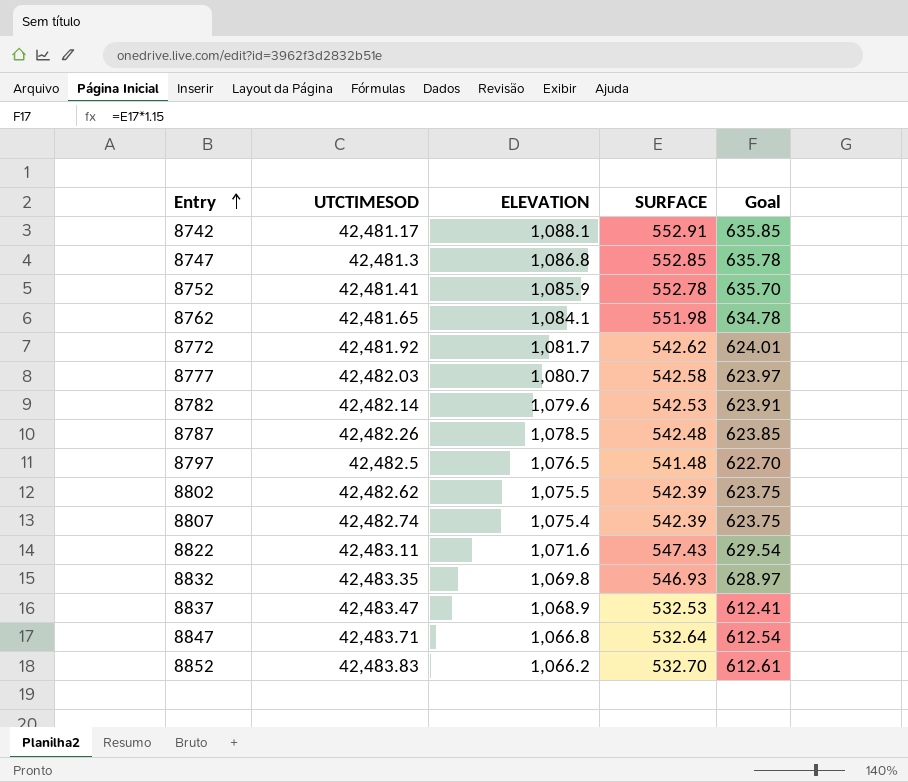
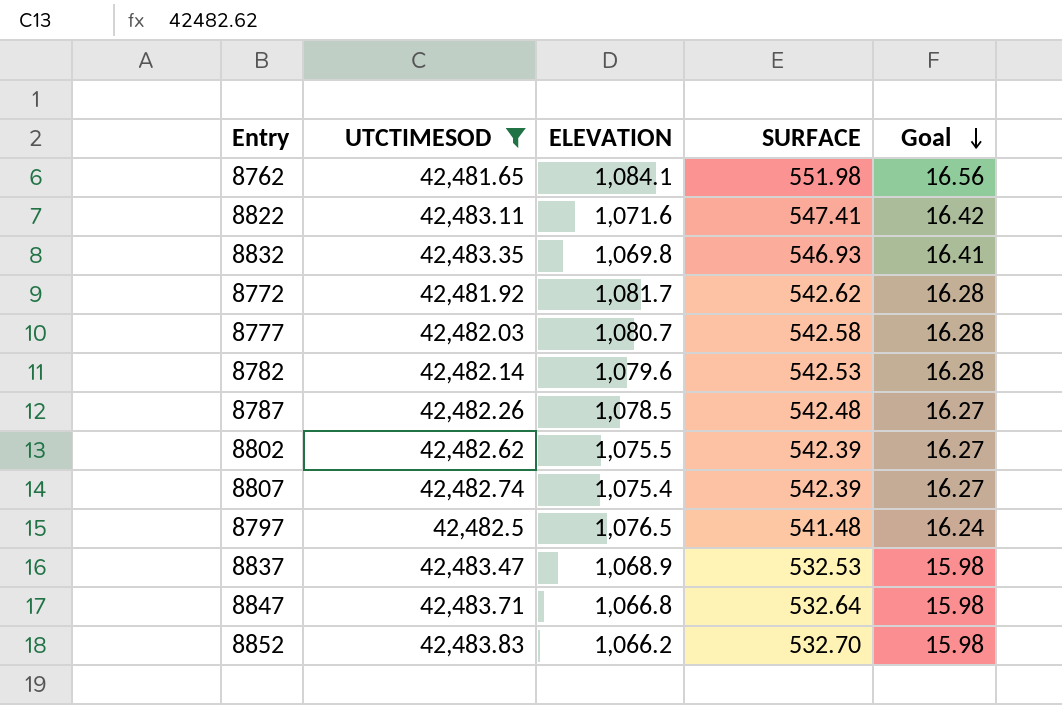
filter: none -> UTCTIMESOD >= 42,481.65
row order: Entry ascending -> Goal descending
column Goal | formula: [SURFACE] * 1.15 -> [SURFACE] * 0.03
8822 | SURFACE: 547.43 -> 547.41

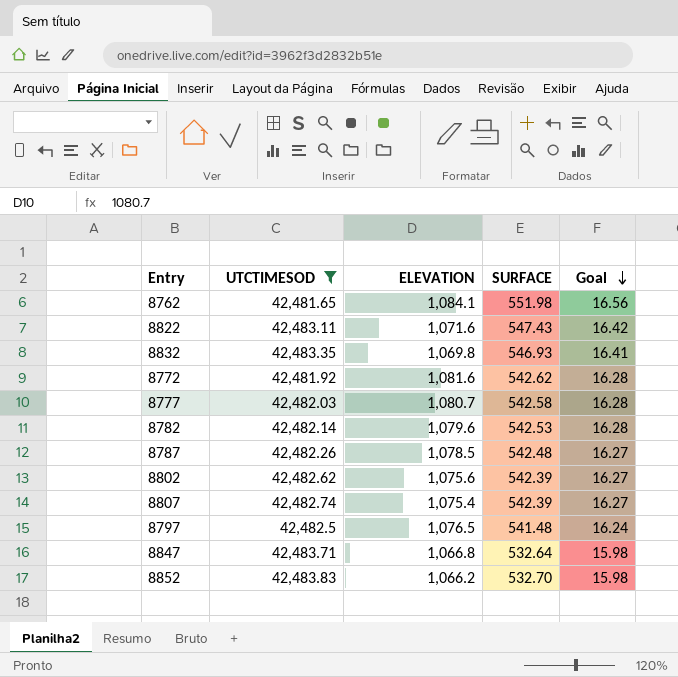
row 8837: 42,483.47 | 1,068.9 | 532.53 | 15.98 -> none
8822 | SURFACE: 547.41 -> 547.43
8772 | ELEVATION: 1,081.7 -> 1,081.6
8802 | ELEVATION: 1,075.5 -> 1,075.6

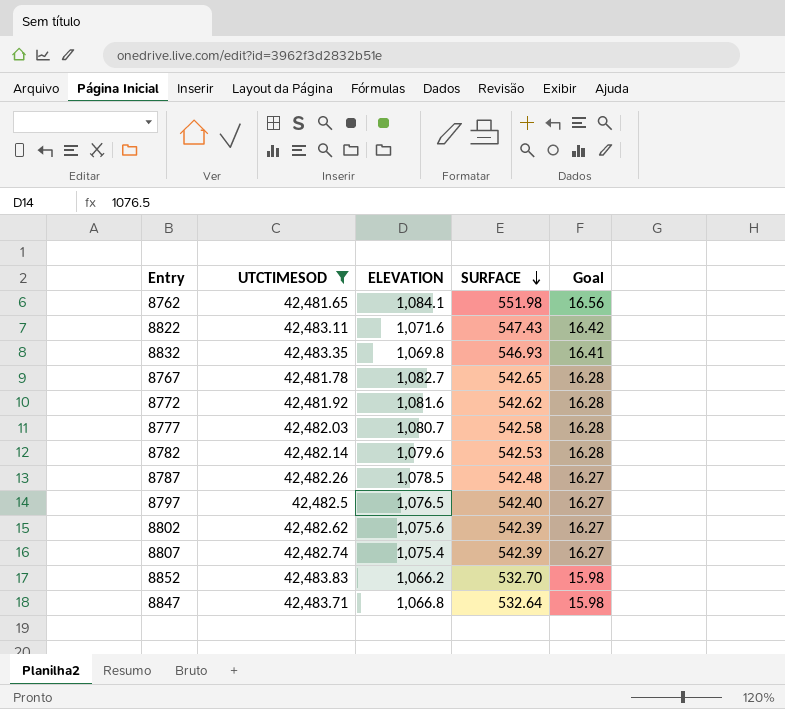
row order: Goal descending -> SURFACE descending
row 8767: none -> 42,481.78 | 1,082.7 | 542.65 | 16.28
8797 | SURFACE: 541.48 -> 542.40
8797 | Goal: 16.24 -> 16.27

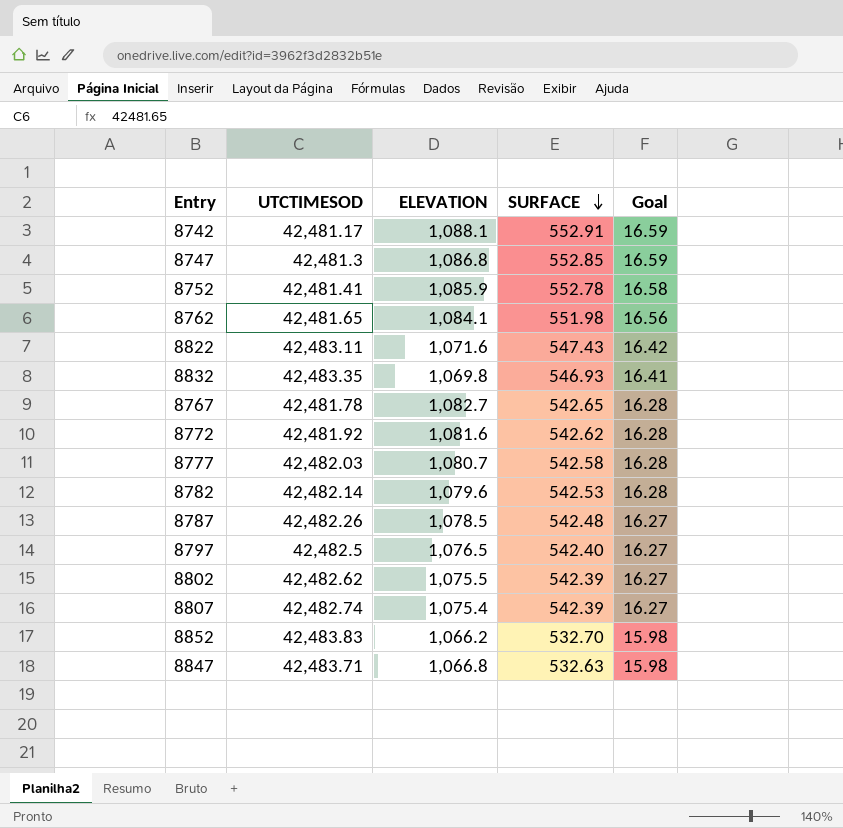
filter: UTCTIMESOD >= 42,481.65 -> none
8802 | ELEVATION: 1,075.6 -> 1,075.5
8847 | SURFACE: 532.64 -> 532.63

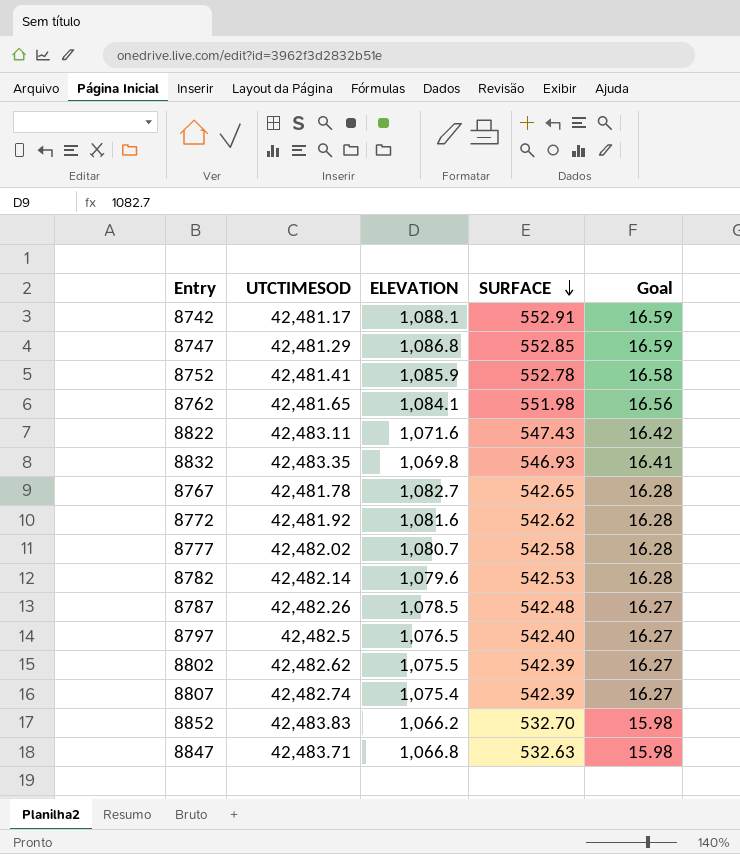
8747 | UTCTIMESOD: 42,481.3 -> 42,481.29
8777 | UTCTIMESOD: 42,482.03 -> 42,482.02

